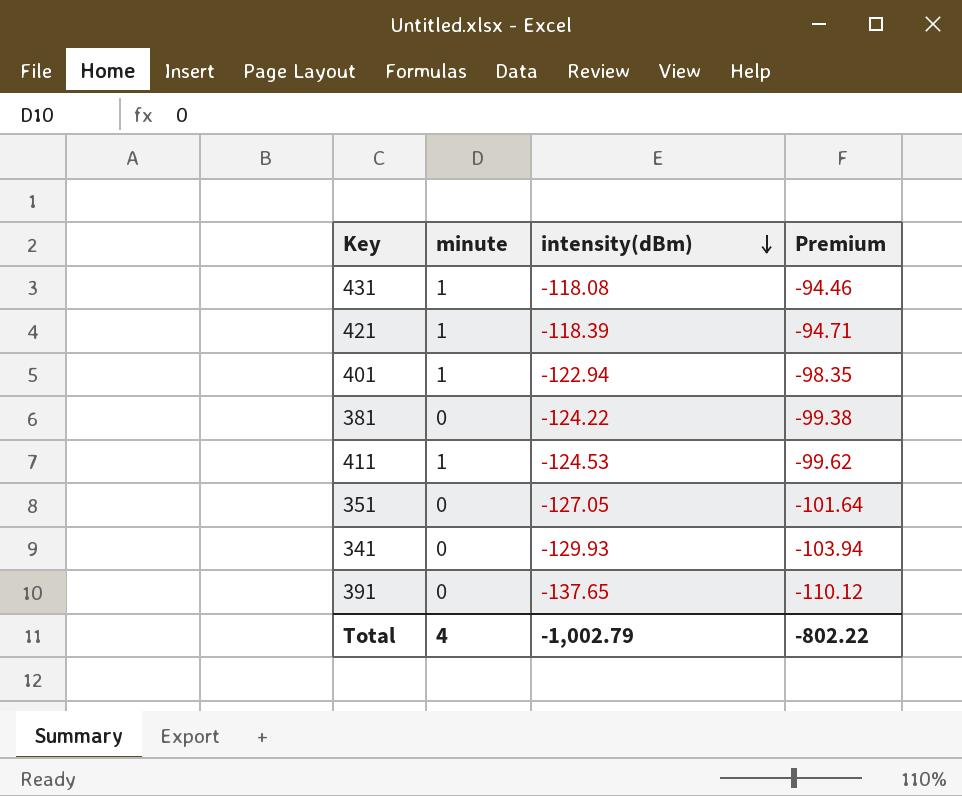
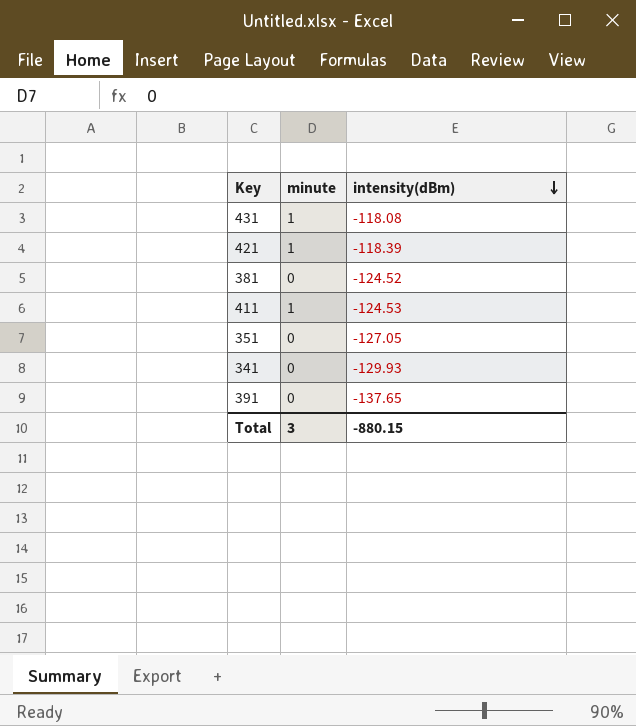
column Premium | formula: [intensity(dBm)] * 0.8 -> none
row 401: 1 | -122.94 | -98.35 -> none
381 | intensity(dBm): -124.22 -> -124.52
Total | minute: 4 -> 3
Total | intensity(dBm): -1,002.79 -> -880.15

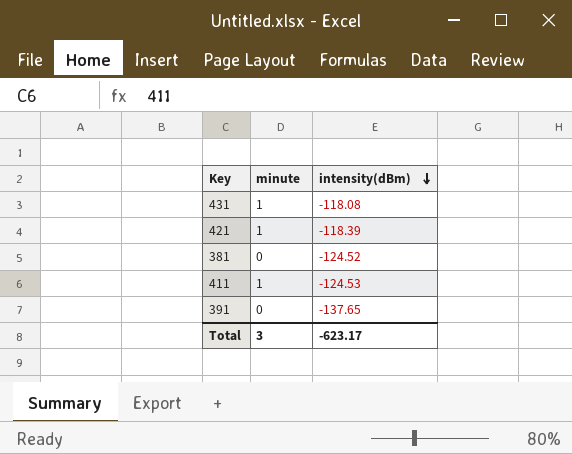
row 351: 0 | -127.05 -> none
row 341: 0 | -129.93 -> none
Total | intensity(dBm): -880.15 -> -623.17

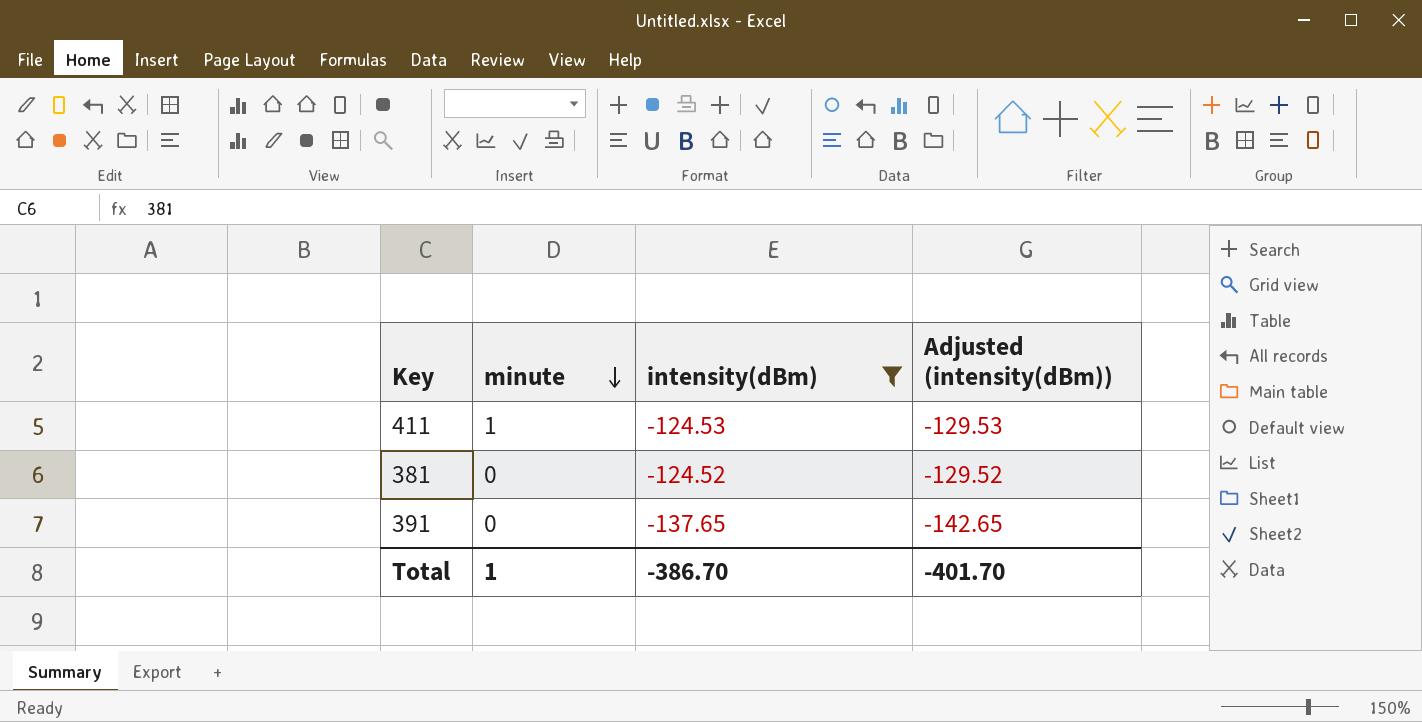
filter: none -> intensity(dBm) <= -124.52
row order: intensity(dBm) descending -> minute descending
column Adjusted (intensity(dBm)) | formula: none -> [intensity(dBm)] - 5
Total | minute: 3 -> 1
Total | intensity(dBm): -623.17 -> -386.70

